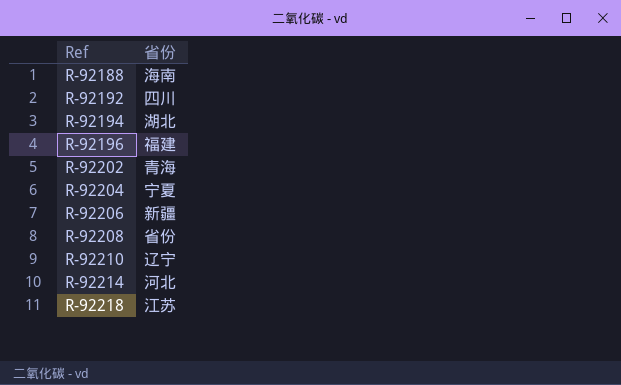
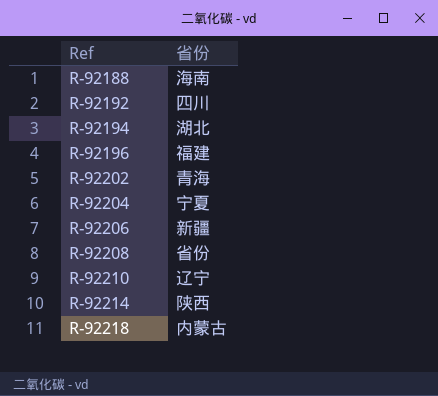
R-92214 | 省份: 河北 -> 陕西
R-92218 | 省份: 江苏 -> 内蒙古

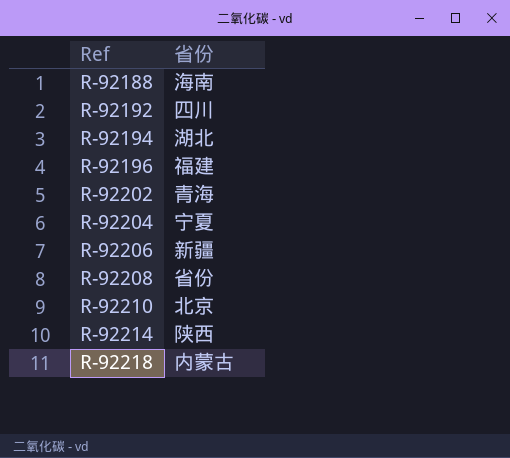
R-92210 | 省份: 辽宁 -> 北京

